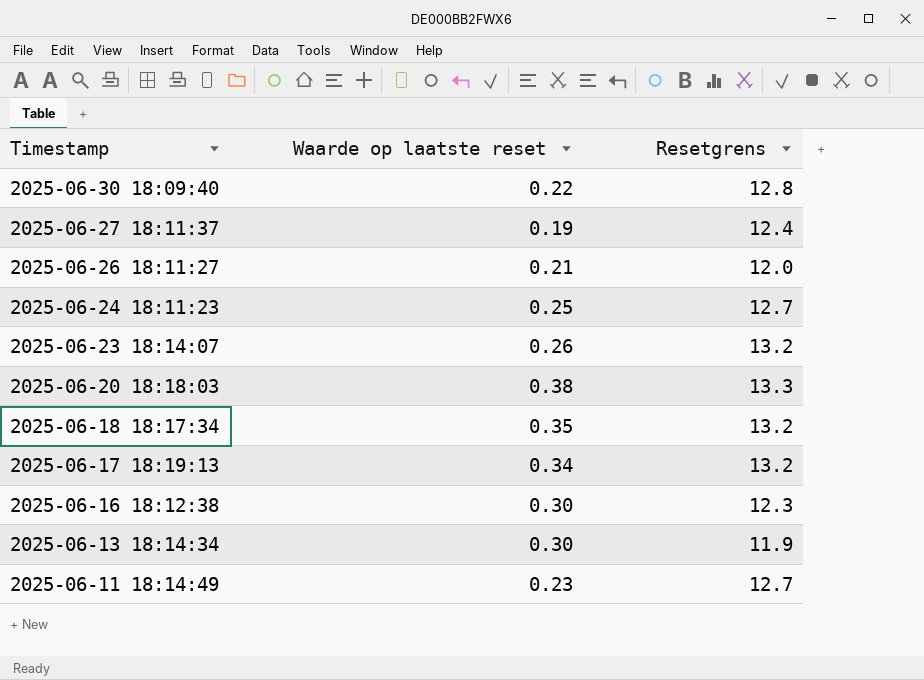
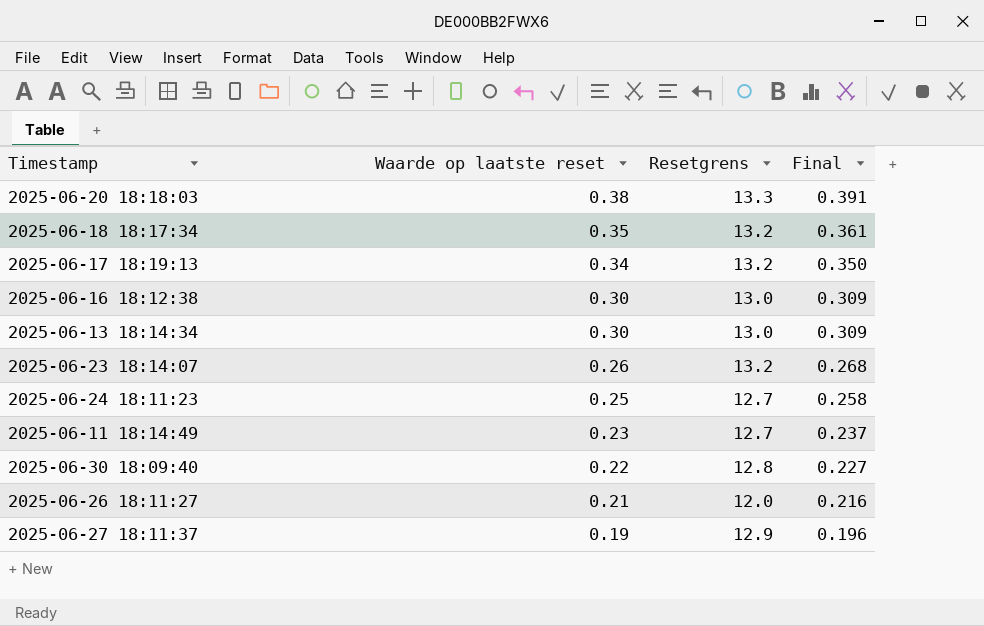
row order: Timestamp descending -> Waarde op laatste reset descending
column Final | formula: none -> [Waarde op laatste reset] * 1.03
2025-06-16 18:12:38 | Resetgrens: 12.3 -> 13.0
2025-06-13 18:14:34 | Resetgrens: 11.9 -> 13.0
2025-06-27 18:11:37 | Resetgrens: 12.4 -> 12.9

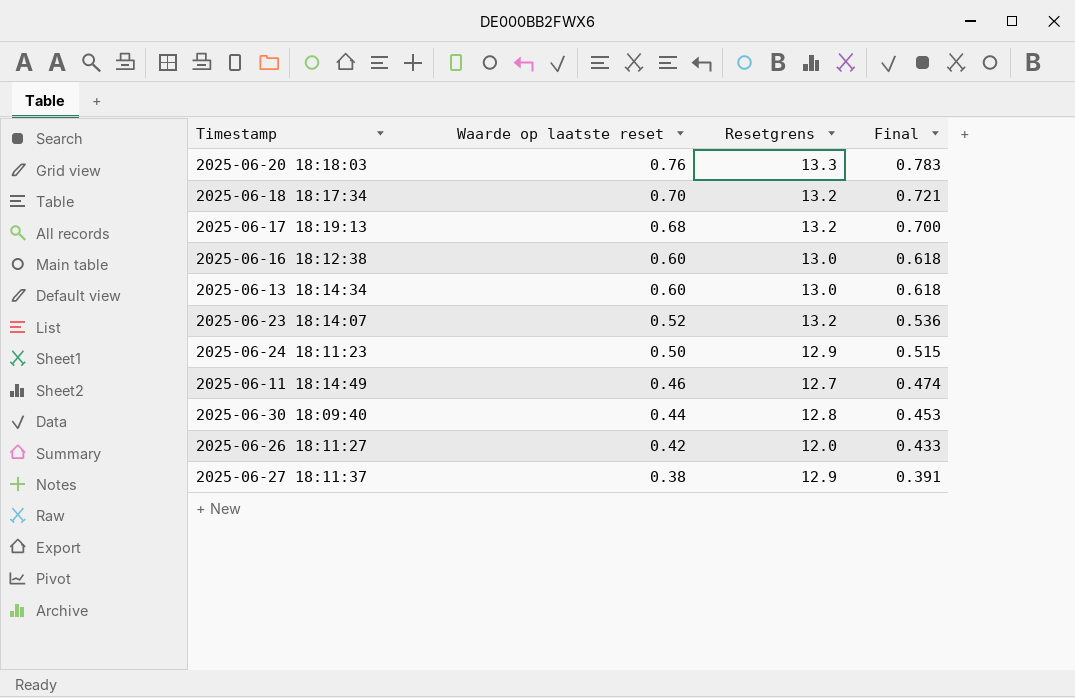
2025-06-20 18:18:03 | Waarde op laatste reset: 0.38 -> 0.76
2025-06-20 18:18:03 | Final: 0.391 -> 0.783
2025-06-18 18:17:34 | Waarde op laatste reset: 0.35 -> 0.70
2025-06-18 18:17:34 | Final: 0.361 -> 0.721
2025-06-17 18:19:13 | Waarde op laatste reset: 0.34 -> 0.68
2025-06-17 18:19:13 | Final: 0.350 -> 0.700
2025-06-16 18:12:38 | Waarde op laatste reset: 0.30 -> 0.60
2025-06-16 18:12:38 | Final: 0.309 -> 0.618
2025-06-13 18:14:34 | Waarde op laatste reset: 0.30 -> 0.60
2025-06-13 18:14:34 | Final: 0.309 -> 0.618
2025-06-23 18:14:07 | Waarde op laatste reset: 0.26 -> 0.52
2025-06-23 18:14:07 | Final: 0.268 -> 0.536
2025-06-24 18:11:23 | Waarde op laatste reset: 0.25 -> 0.50
2025-06-24 18:11:23 | Resetgrens: 12.7 -> 12.9
2025-06-24 18:11:23 | Final: 0.258 -> 0.515
2025-06-11 18:14:49 | Waarde op laatste reset: 0.23 -> 0.46
2025-06-11 18:14:49 | Final: 0.237 -> 0.474
2025-06-30 18:09:40 | Waarde op laatste reset: 0.22 -> 0.44
2025-06-30 18:09:40 | Final: 0.227 -> 0.453
2025-06-26 18:11:27 | Waarde op laatste reset: 0.21 -> 0.42
2025-06-26 18:11:27 | Final: 0.216 -> 0.433
2025-06-27 18:11:37 | Waarde op laatste reset: 0.19 -> 0.38
2025-06-27 18:11:37 | Final: 0.196 -> 0.391

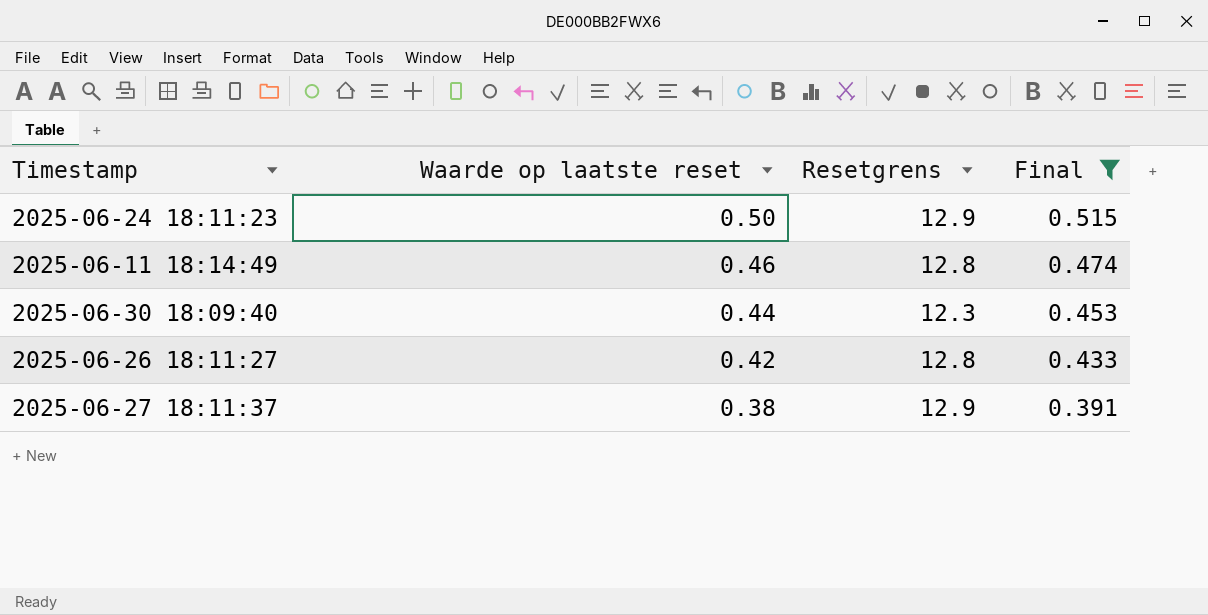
filter: none -> Final <= 0.515
2025-06-11 18:14:49 | Resetgrens: 12.7 -> 12.8
2025-06-30 18:09:40 | Resetgrens: 12.8 -> 12.3
2025-06-26 18:11:27 | Resetgrens: 12.0 -> 12.8

